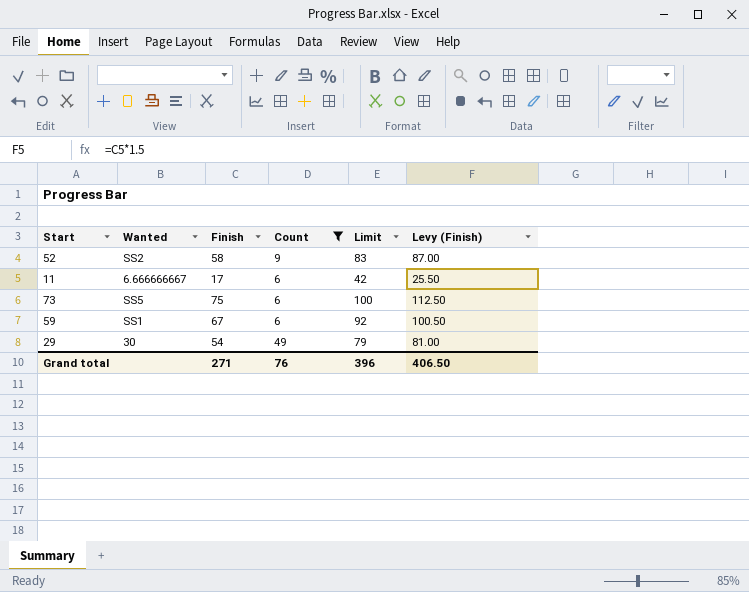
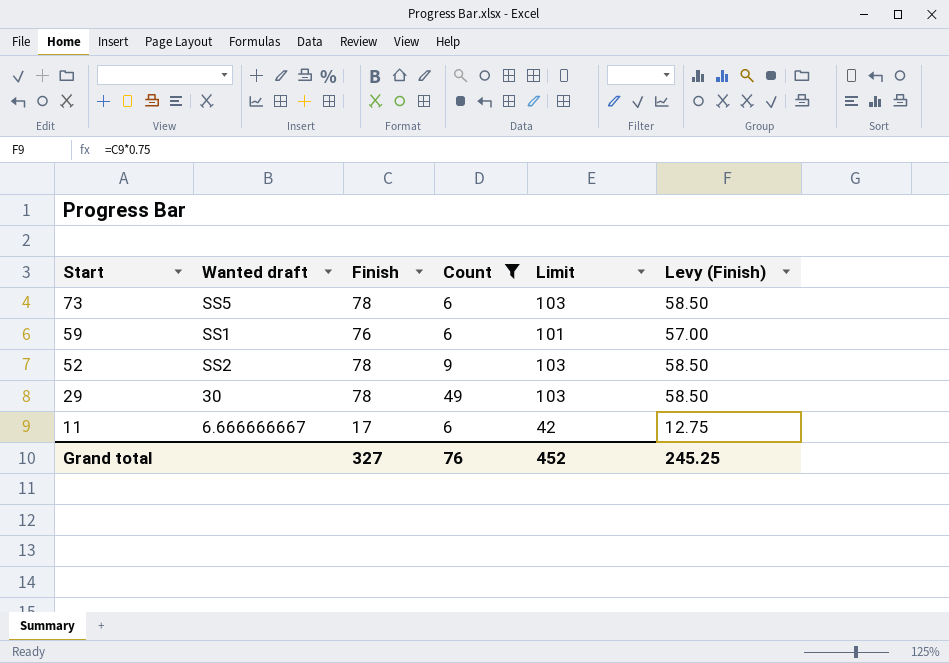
row order: none -> Start descending
column name: Wanted -> Wanted draft
column Levy (Finish) | formula: [Finish] * 1.5 -> [Finish] * 0.75
73 | Finish: 75 -> 78
73 | Limit: 100 -> 103
59 | Finish: 67 -> 76
59 | Limit: 92 -> 101
52 | Finish: 58 -> 78
52 | Limit: 83 -> 103
29 | Finish: 54 -> 78
29 | Limit: 79 -> 103
Grand total | Finish: 271 -> 327
Grand total | Limit: 396 -> 452
Grand total | Levy (Finish): 406.50 -> 245.25

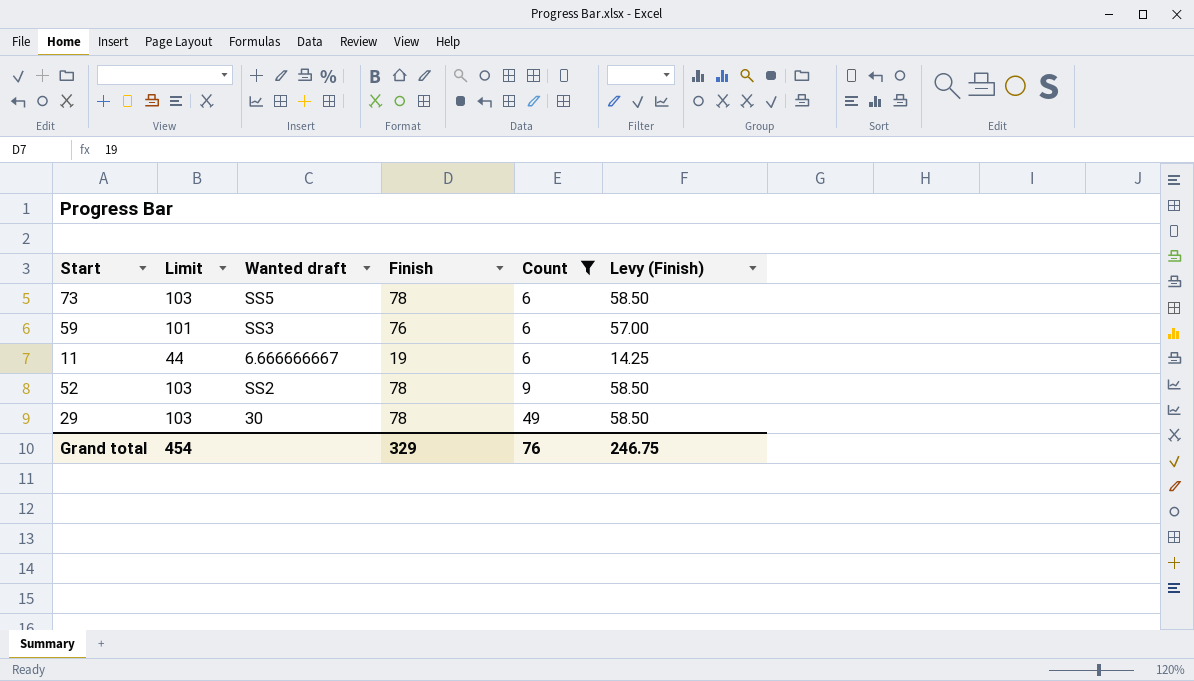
row order: Start descending -> Count ascending
column Limit | position: 5 -> 2
59 | Wanted draft: SS1 -> SS3
11 | Limit: 42 -> 44
11 | Finish: 17 -> 19
11 | Levy (Finish): 12.75 -> 14.25
Grand total | Limit: 452 -> 454
Grand total | Finish: 327 -> 329
Grand total | Levy (Finish): 245.25 -> 246.75

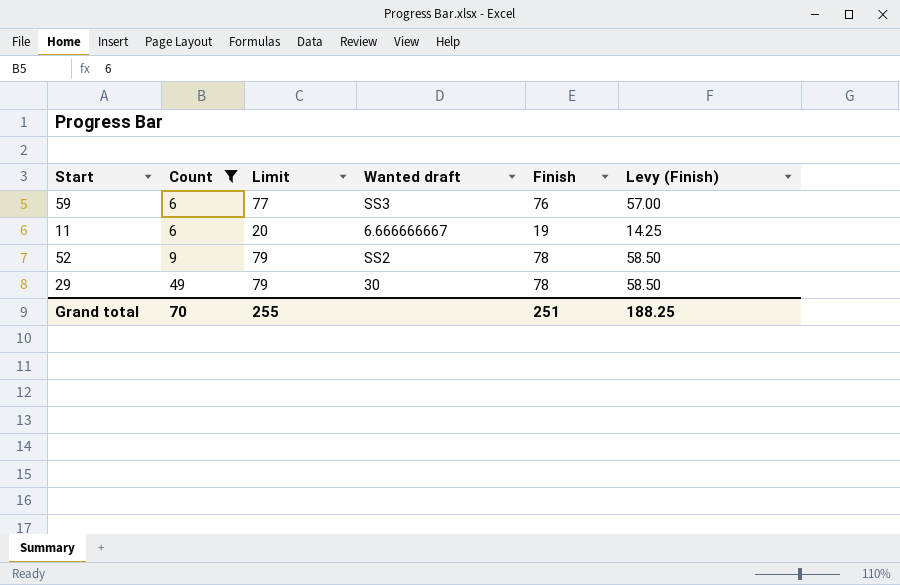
column Count | position: 5 -> 2
column Limit | formula: [Finish] + 25 -> [Finish] + 1
row 73: 103 | SS5 | 78 | 6 | 58.50 -> none
Grand total | Count: 76 -> 70
Grand total | Limit: 454 -> 255
Grand total | Finish: 329 -> 251
Grand total | Levy (Finish): 246.75 -> 188.25

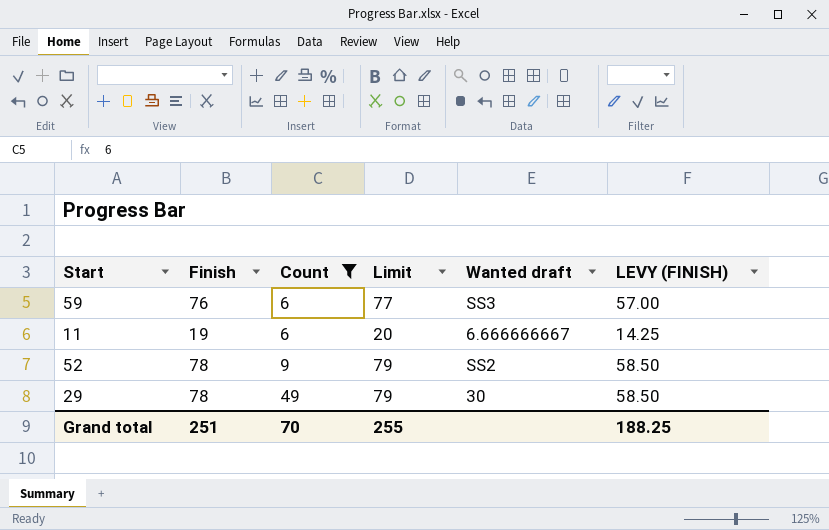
column Finish | position: 5 -> 2
column name: Levy (Finish) -> LEVY (FINISH)

